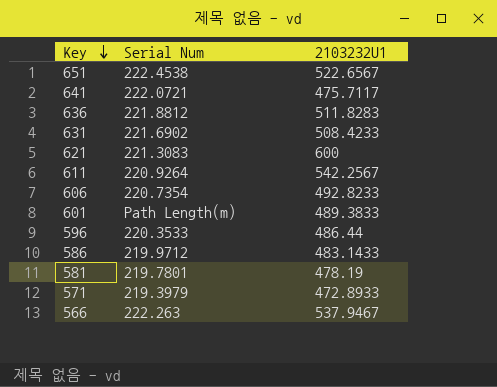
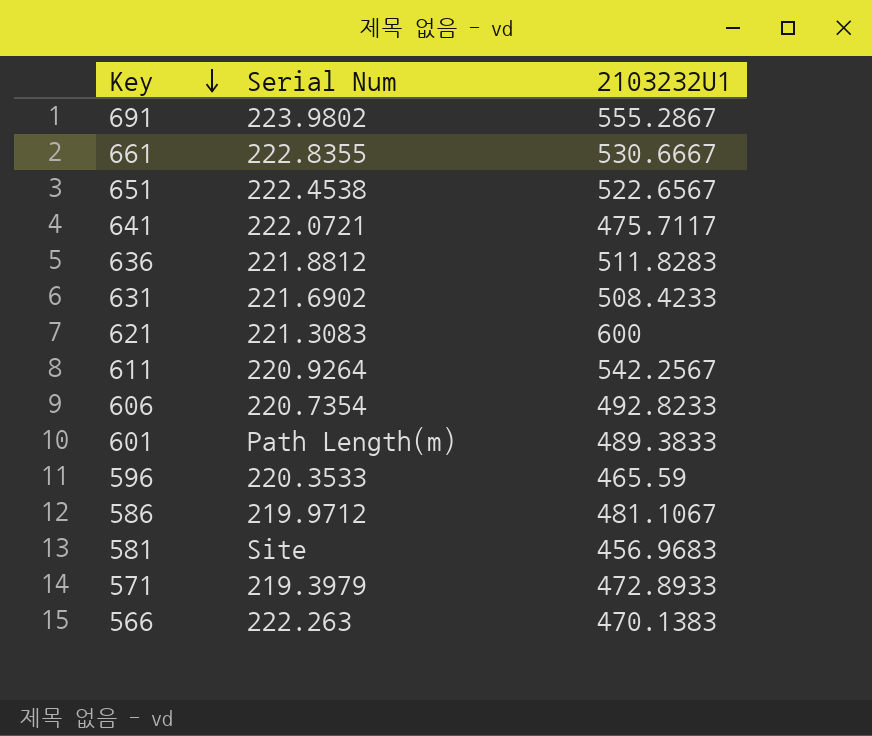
row 691: none -> 223.9802 | 555.2867
row 661: none -> 222.8355 | 530.6667
596 | 2103232U1: 486.44 -> 465.59
586 | 2103232U1: 483.1433 -> 481.1067
581 | Serial Num: 219.7801 -> Site
581 | 2103232U1: 478.19 -> 456.9683
566 | 2103232U1: 537.9467 -> 470.1383

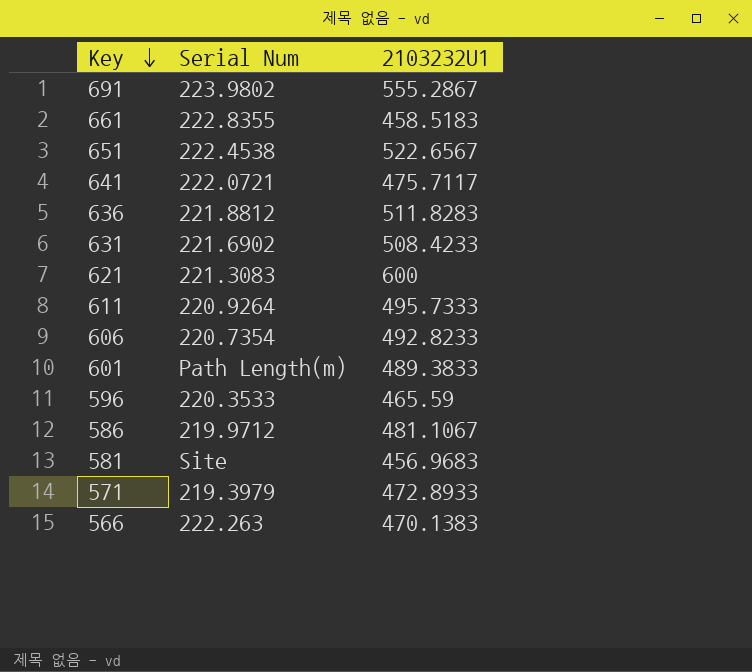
661 | 2103232U1: 530.6667 -> 458.5183
611 | 2103232U1: 542.2567 -> 495.7333

